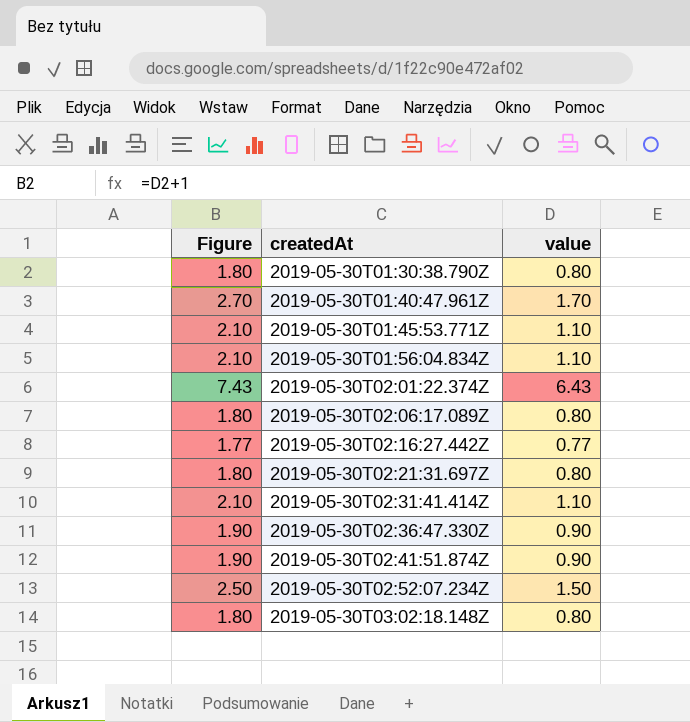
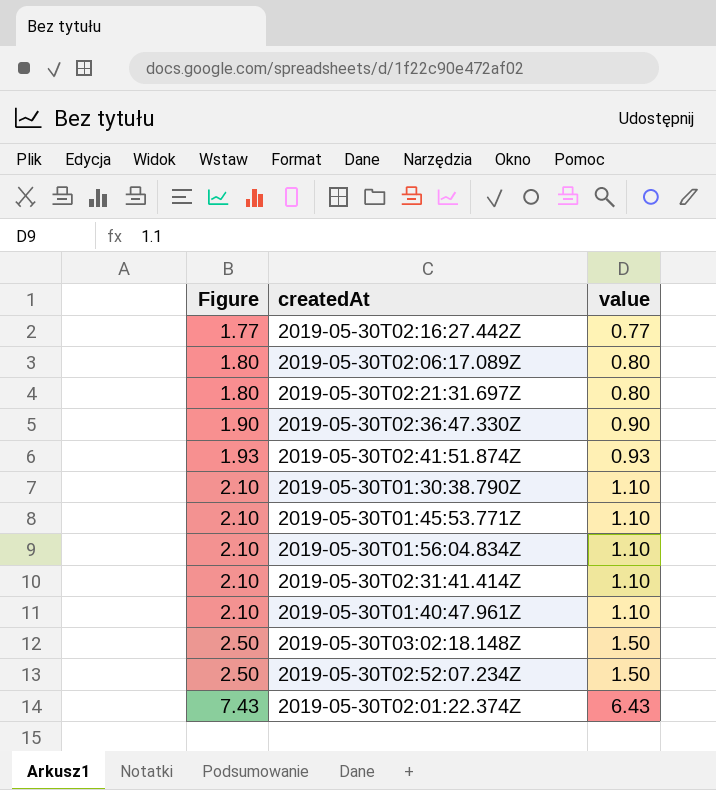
row order: createdAt ascending -> Figure ascending
2019-05-30T02:41:51.874Z | Figure: 1.90 -> 1.93
2019-05-30T02:41:51.874Z | value: 0.90 -> 0.93
2019-05-30T01:30:38.790Z | Figure: 1.80 -> 2.10
2019-05-30T01:30:38.790Z | value: 0.80 -> 1.10
2019-05-30T01:40:47.961Z | Figure: 2.70 -> 2.10
2019-05-30T01:40:47.961Z | value: 1.70 -> 1.10
2019-05-30T03:02:18.148Z | Figure: 1.80 -> 2.50
2019-05-30T03:02:18.148Z | value: 0.80 -> 1.50

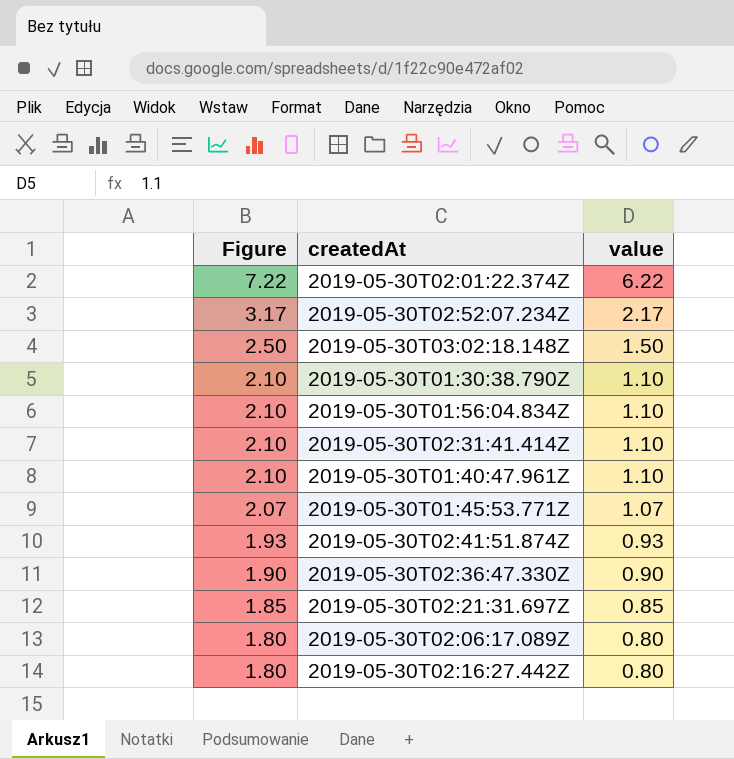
row order: Figure ascending -> Figure descending
2019-05-30T02:01:22.374Z | Figure: 7.43 -> 7.22
2019-05-30T02:01:22.374Z | value: 6.43 -> 6.22
2019-05-30T02:52:07.234Z | Figure: 2.50 -> 3.17
2019-05-30T02:52:07.234Z | value: 1.50 -> 2.17
2019-05-30T01:45:53.771Z | Figure: 2.10 -> 2.07
2019-05-30T01:45:53.771Z | value: 1.10 -> 1.07
2019-05-30T02:21:31.697Z | Figure: 1.80 -> 1.85
2019-05-30T02:21:31.697Z | value: 0.80 -> 0.85
2019-05-30T02:16:27.442Z | Figure: 1.77 -> 1.80
2019-05-30T02:16:27.442Z | value: 0.77 -> 0.80

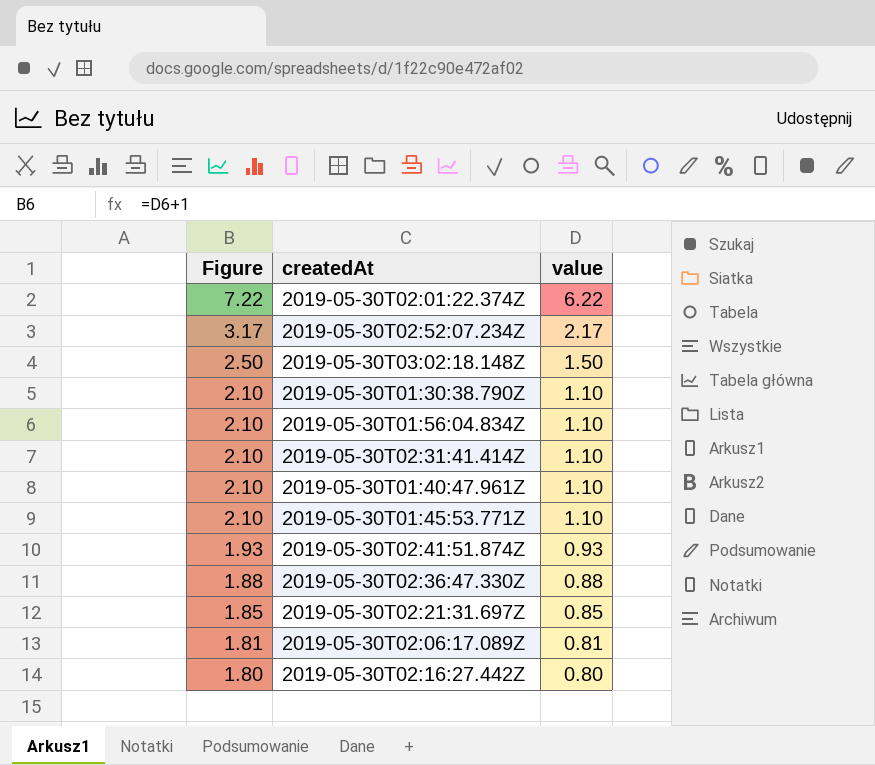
2019-05-30T01:45:53.771Z | Figure: 2.07 -> 2.10
2019-05-30T01:45:53.771Z | value: 1.07 -> 1.10
2019-05-30T02:36:47.330Z | Figure: 1.90 -> 1.88
2019-05-30T02:36:47.330Z | value: 0.90 -> 0.88
2019-05-30T02:06:17.089Z | Figure: 1.80 -> 1.81
2019-05-30T02:06:17.089Z | value: 0.80 -> 0.81

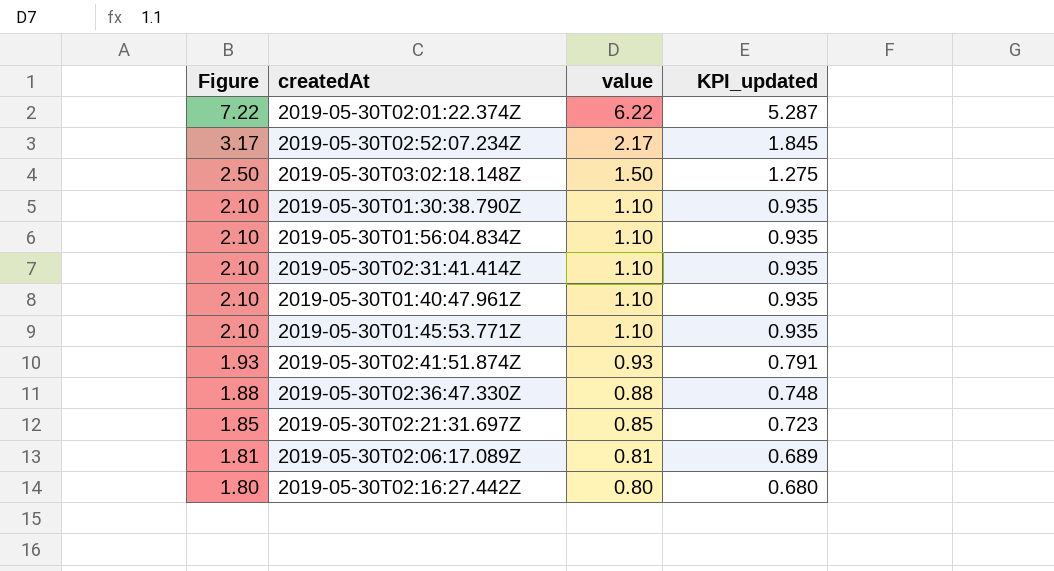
column KPI_updated | formula: none -> [value] * 0.85

